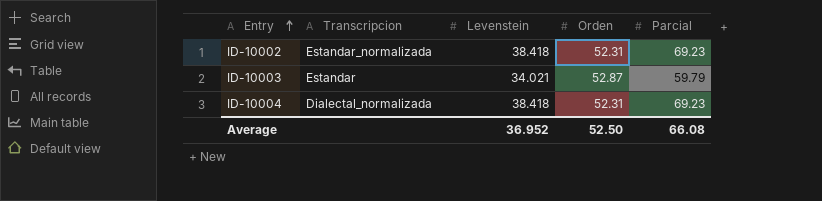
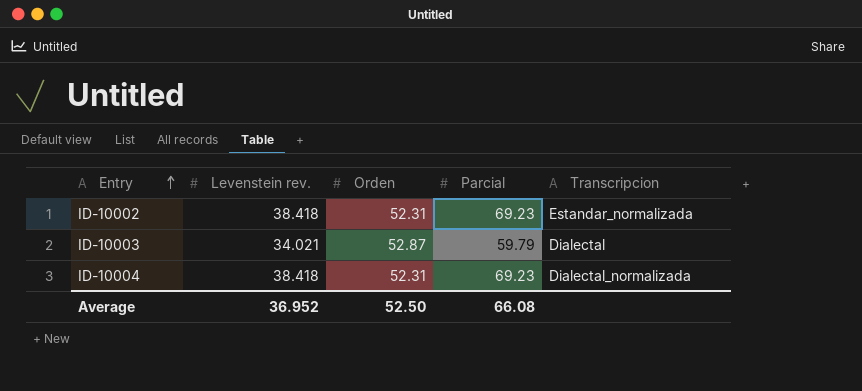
column name: Levenstein -> Levenstein rev.
column Transcripcion | position: 2 -> 5
ID-10003 | Transcripcion: Estandar -> Dialectal

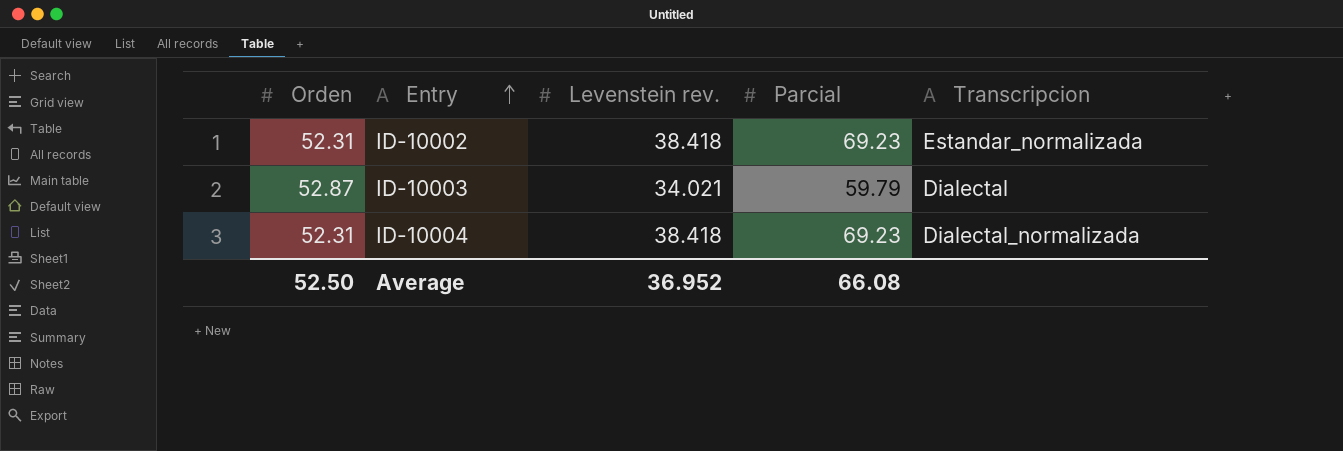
column Orden | position: 3 -> 1

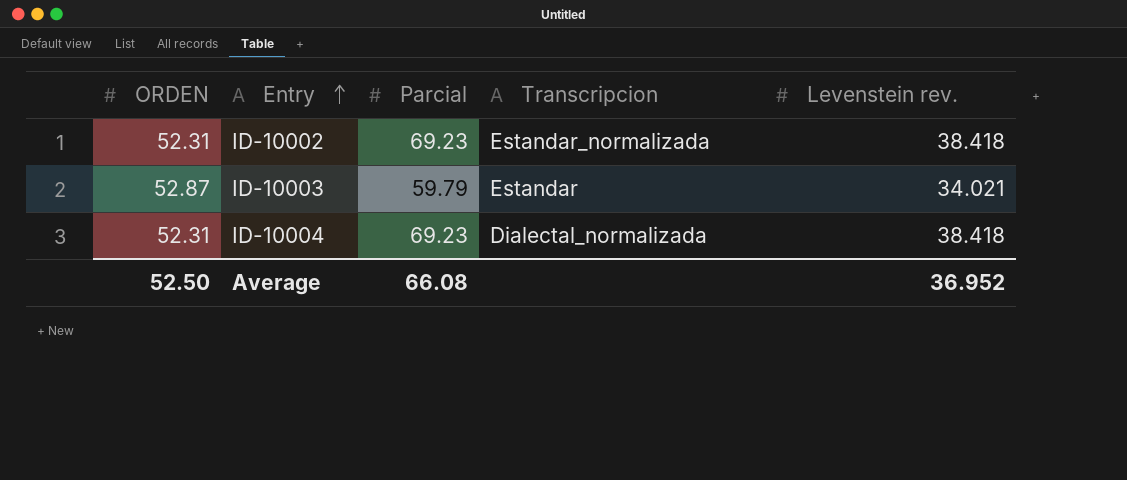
column name: Orden -> ORDEN
column Levenstein rev. | position: 3 -> 5
ID-10003 | Transcripcion: Dialectal -> Estandar

